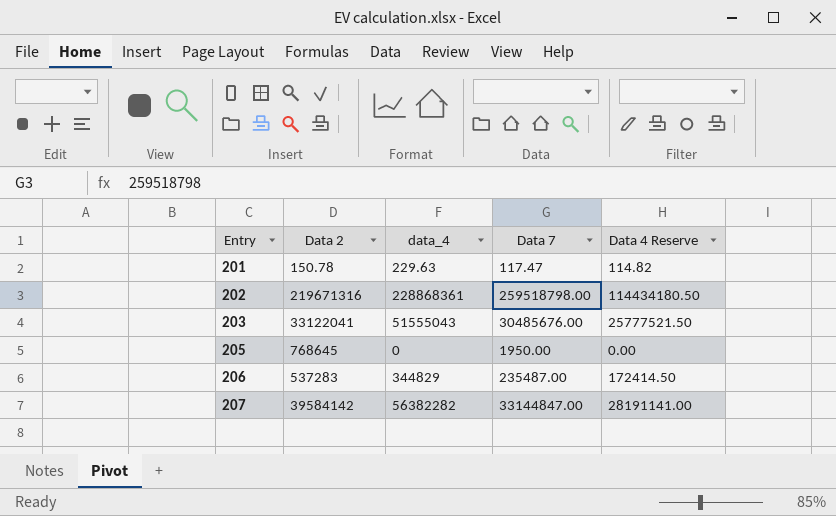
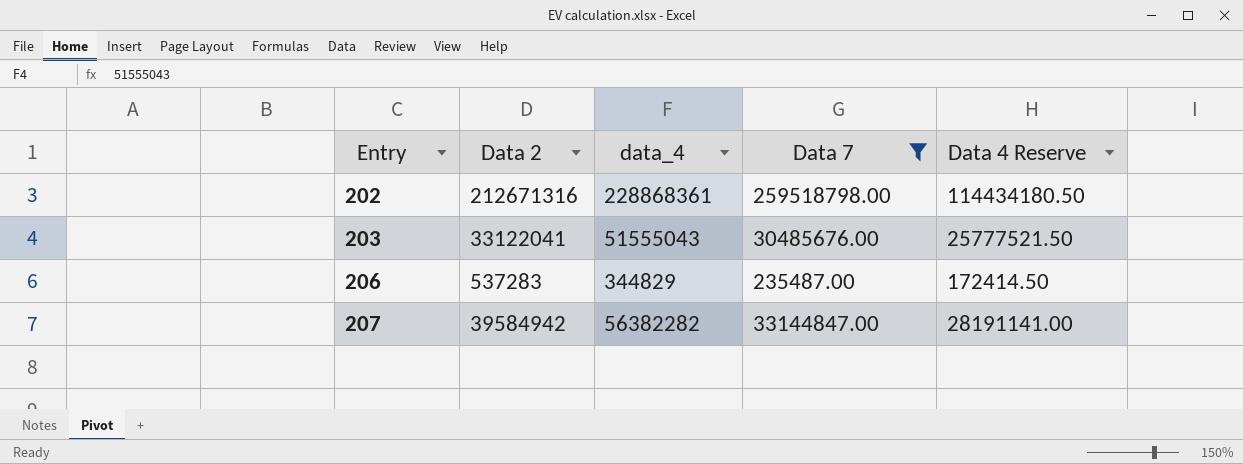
filter: none -> Data 7 >= 235487.00
202 | Data 2: 219671316 -> 212671316
207 | Data 2: 39584142 -> 39584942

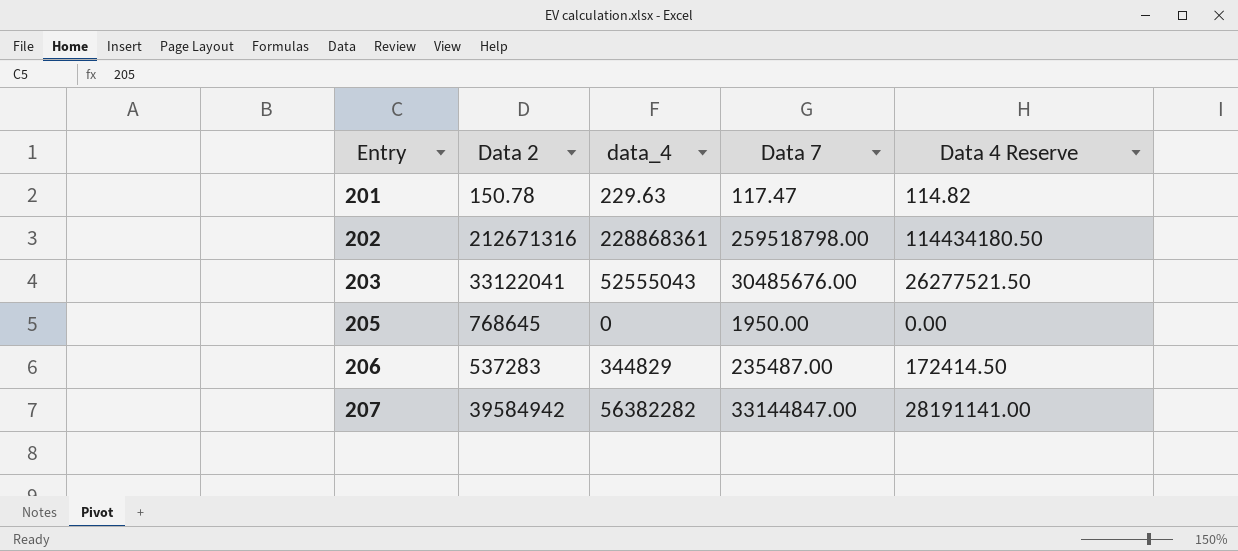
filter: Data 7 >= 235487.00 -> none
203 | data_4: 51555043 -> 52555043
203 | Data 4 Reserve: 25777521.50 -> 26277521.50

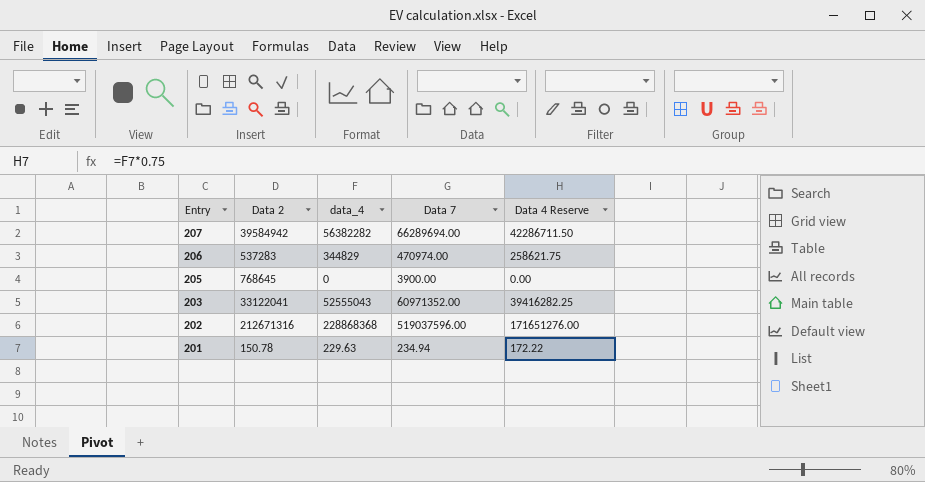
row order: Entry ascending -> Entry descending
column Data 4 Reserve | formula: [data_4] * 0.5 -> [data_4] * 0.75
207 | Data 7: 33144847.00 -> 66289694.00
206 | Data 7: 235487.00 -> 470974.00
205 | Data 7: 1950.00 -> 3900.00
203 | Data 7: 30485676.00 -> 60971352.00
202 | data_4: 228868361 -> 228868368
202 | Data 7: 259518798.00 -> 519037596.00
201 | Data 7: 117.47 -> 234.94

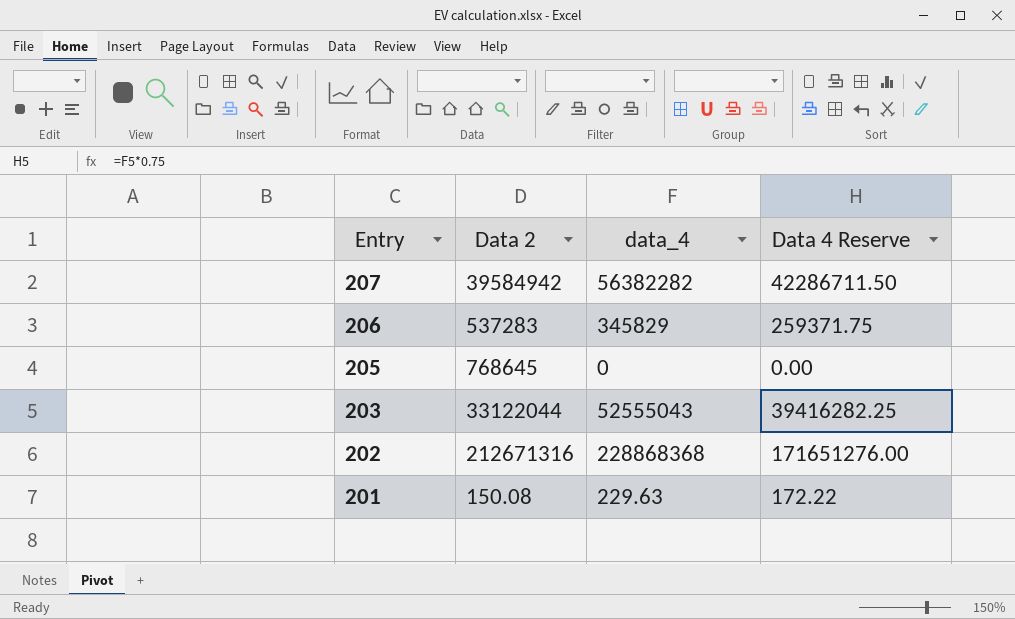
column Data 7 | position: 4 -> none
206 | data_4: 344829 -> 345829
206 | Data 4 Reserve: 258621.75 -> 259371.75
203 | Data 2: 33122041 -> 33122044
201 | Data 2: 150.78 -> 150.08

